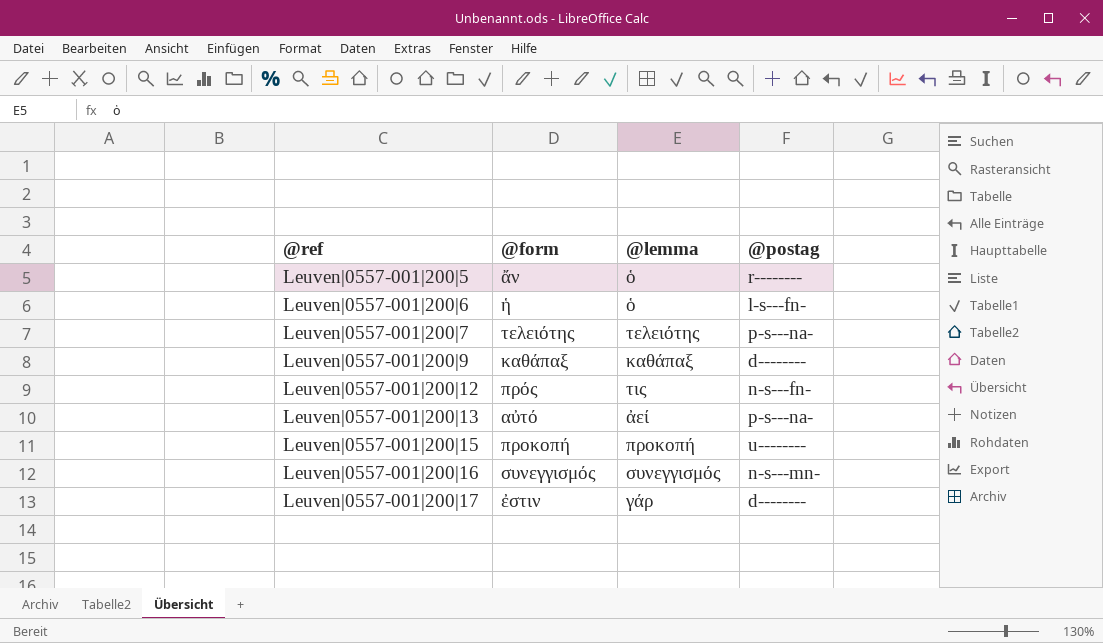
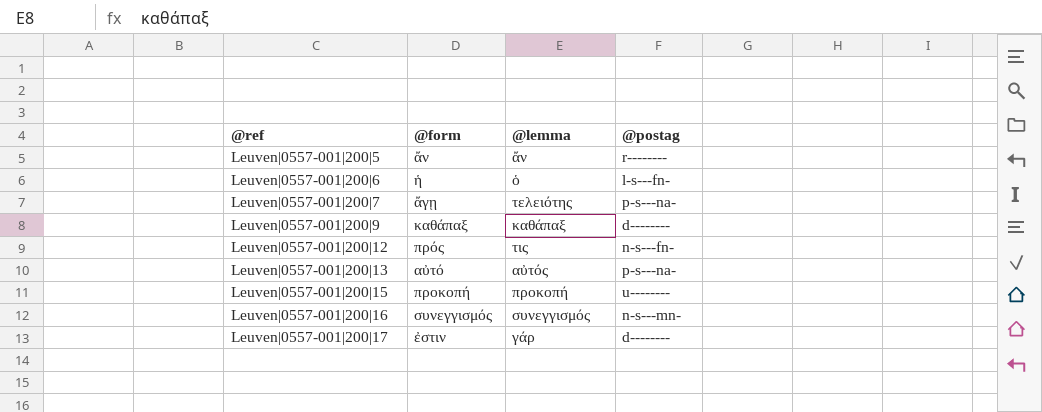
Leuven|0557-001|200|5 | @lemma: ὁ -> ἄν
Leuven|0557-001|200|7 | @form: τελειότης -> ἄγῃ
Leuven|0557-001|200|13 | @lemma: ἀεί -> αὐτός

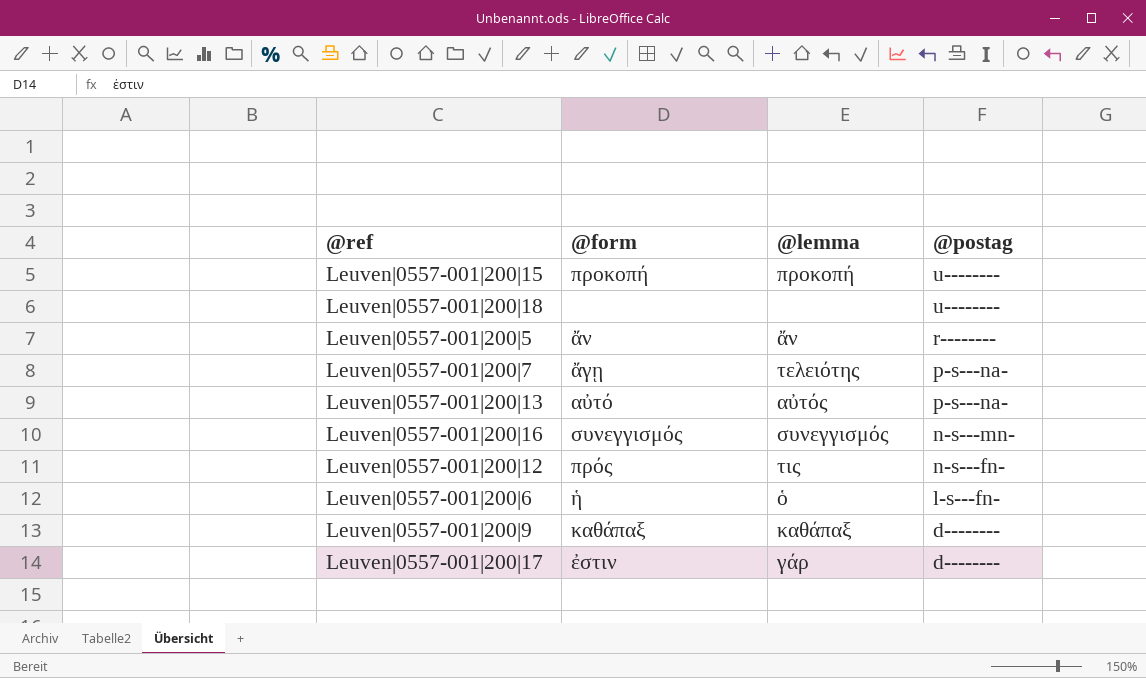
row order: @ref ascending -> @postag descending
row Leuven|0557-001|200|18: none -> none | none | u--------

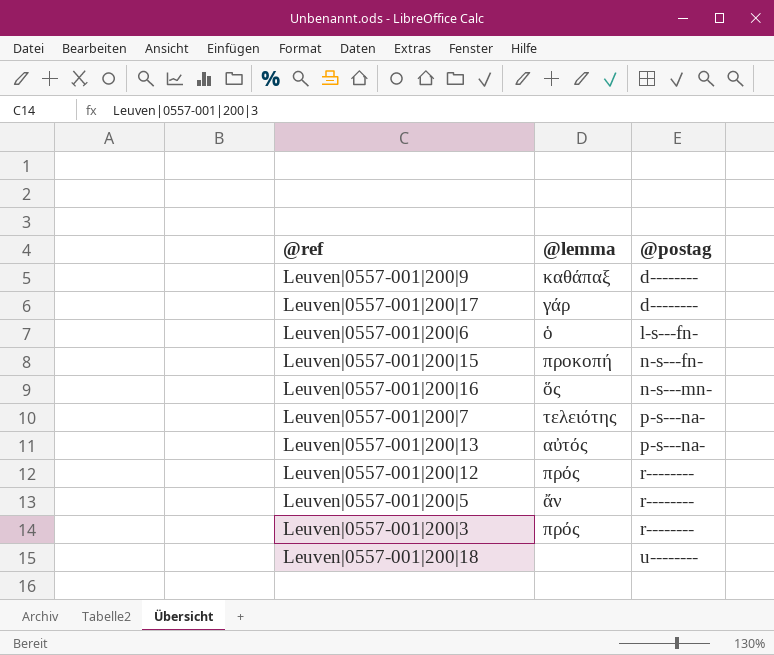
row order: @postag descending -> @postag ascending
column @form | position: 2 -> none
Leuven|0557-001|200|15 | @postag: u-------- -> n-s---fn-
Leuven|0557-001|200|16 | @lemma: συνεγγισμός -> ὅς
Leuven|0557-001|200|12 | @lemma: τις -> πρός
Leuven|0557-001|200|12 | @postag: n-s---fn- -> r--------
row Leuven|0557-001|200|3: none -> πρός | r--------

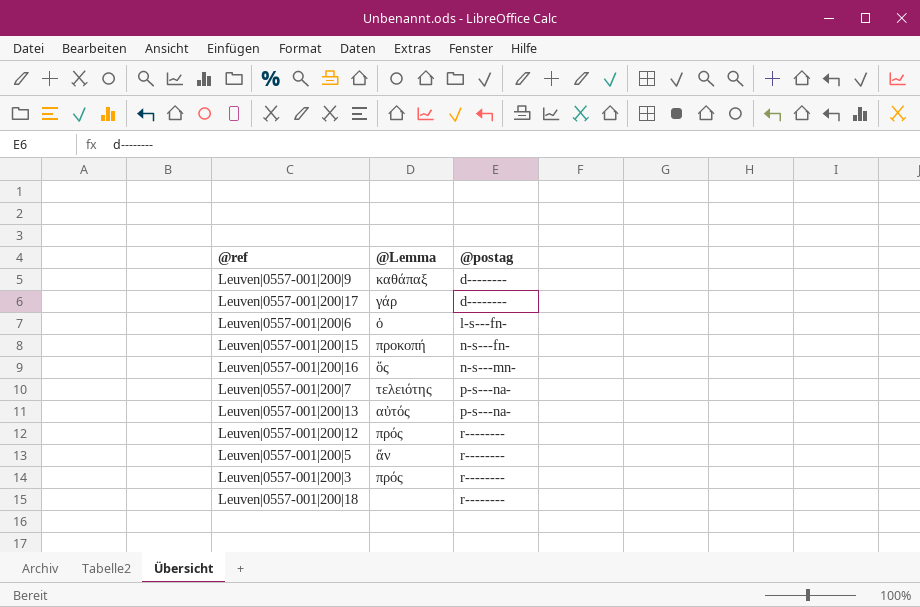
column name: @lemma -> @Lemma
Leuven|0557-001|200|18 | @postag: u-------- -> r--------

